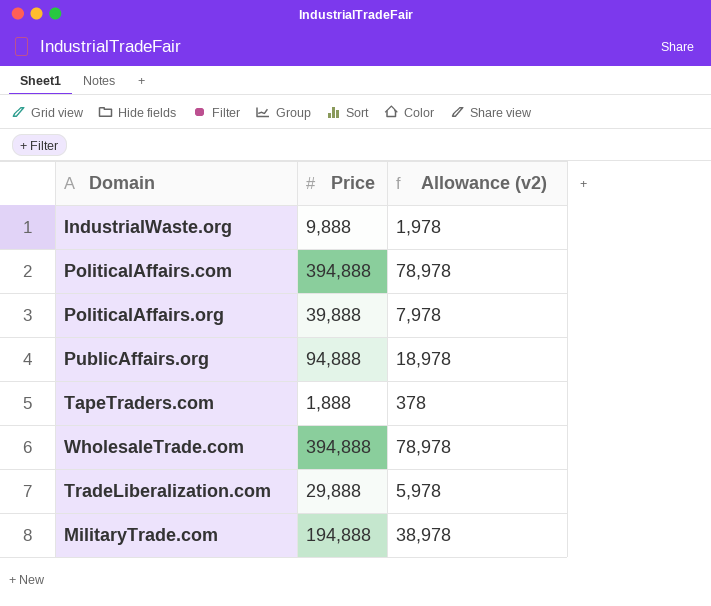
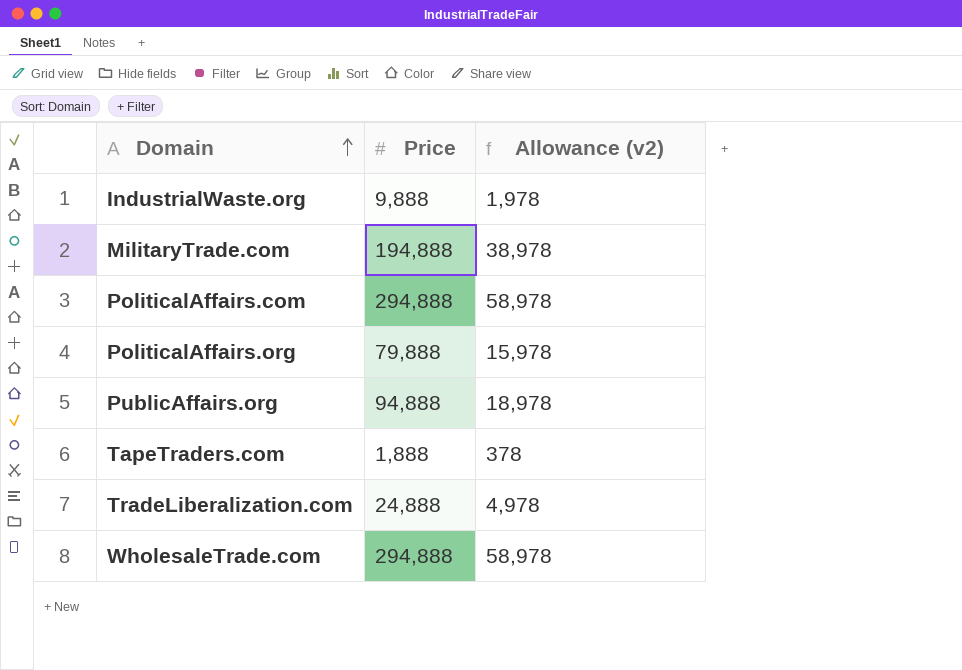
row order: none -> Domain ascending
PoliticalAffairs.com | Price: 394,888 -> 294,888
PoliticalAffairs.com | Allowance (v2): 78,978 -> 58,978
PoliticalAffairs.org | Price: 39,888 -> 79,888
PoliticalAffairs.org | Allowance (v2): 7,978 -> 15,978
TradeLiberalization.com | Price: 29,888 -> 24,888
TradeLiberalization.com | Allowance (v2): 5,978 -> 4,978
WholesaleTrade.com | Price: 394,888 -> 294,888
WholesaleTrade.com | Allowance (v2): 78,978 -> 58,978

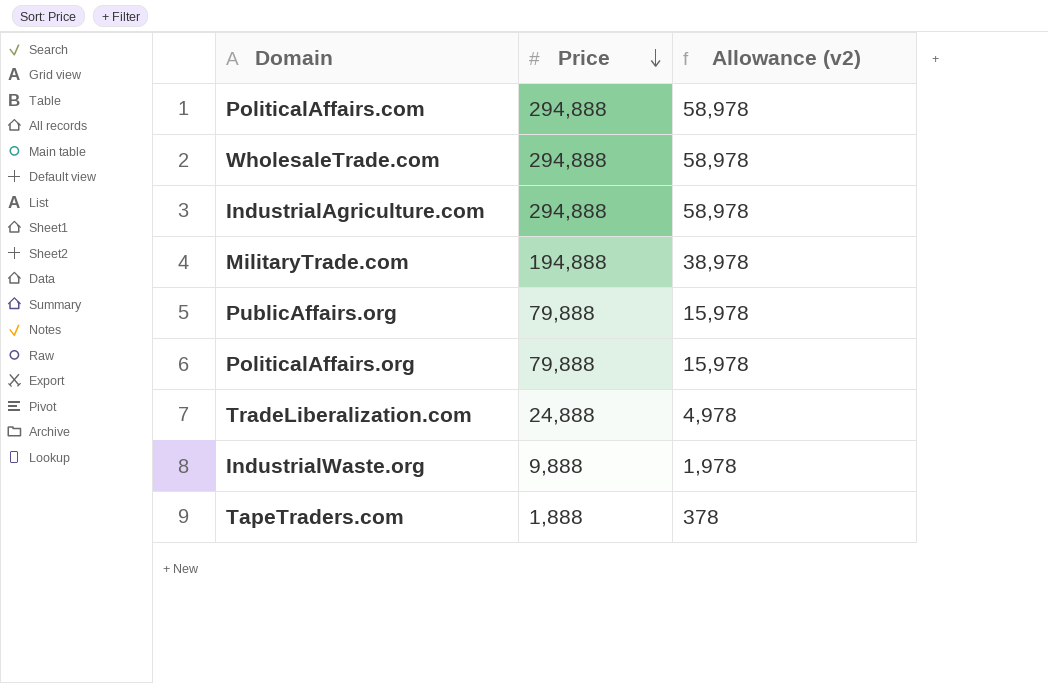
row order: Domain ascending -> Price descending
row IndustrialAgriculture.com: none -> 294,888 | 58,978
PublicAffairs.org | Price: 94,888 -> 79,888
PublicAffairs.org | Allowance (v2): 18,978 -> 15,978

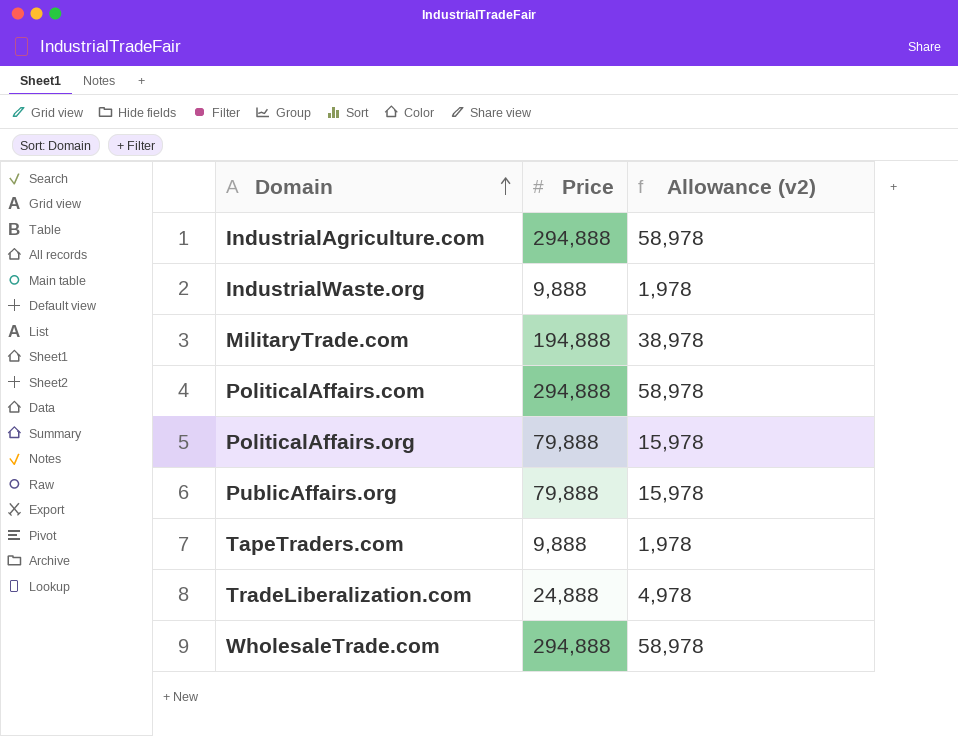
row order: Price descending -> Domain ascending
TapeTraders.com | Price: 1,888 -> 9,888
TapeTraders.com | Allowance (v2): 378 -> 1,978

